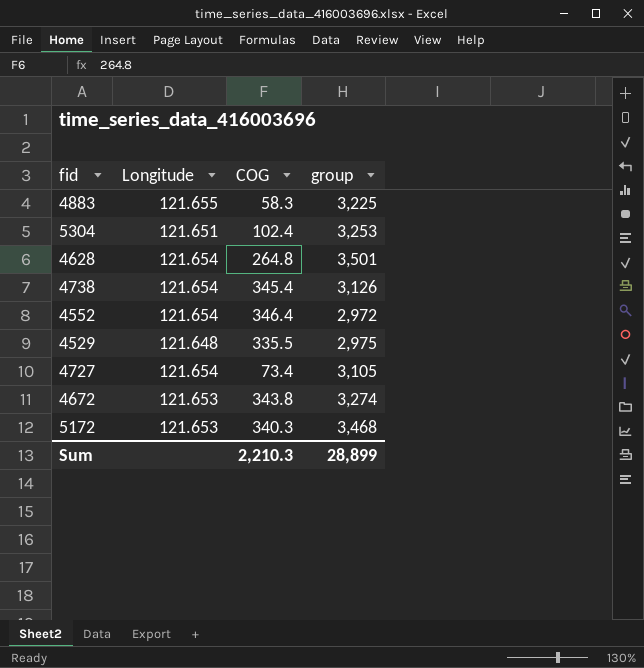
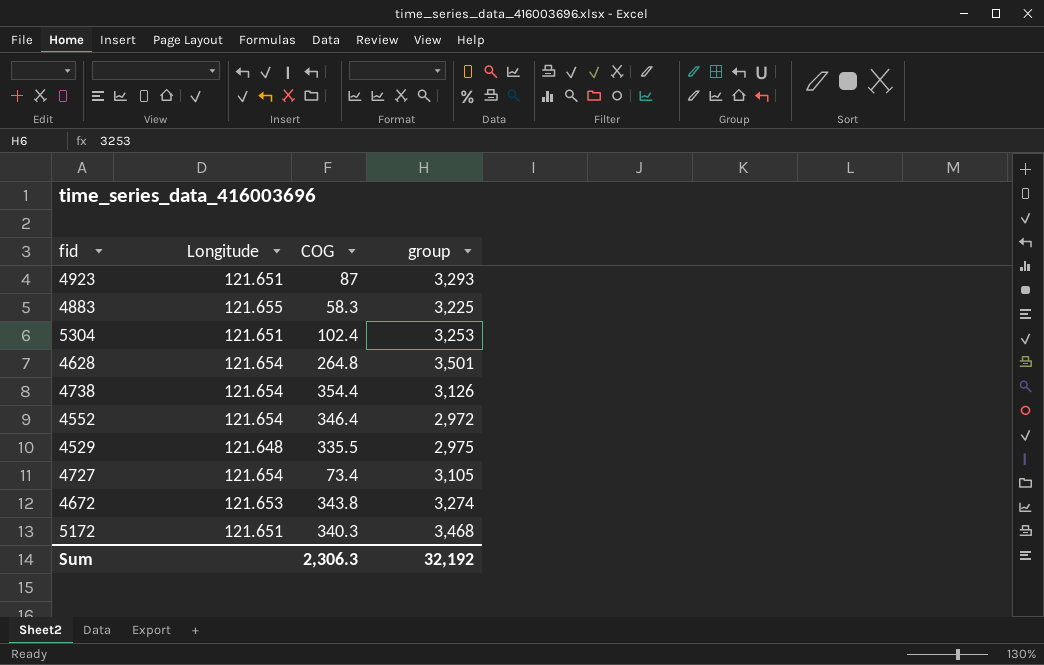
row 4923: none -> 121.651 | 87 | 3,293
4738 | COG: 345.4 -> 354.4
5172 | Longitude: 121.653 -> 121.651
Sum | COG: 2,210.3 -> 2,306.3
Sum | group: 28,899 -> 32,192

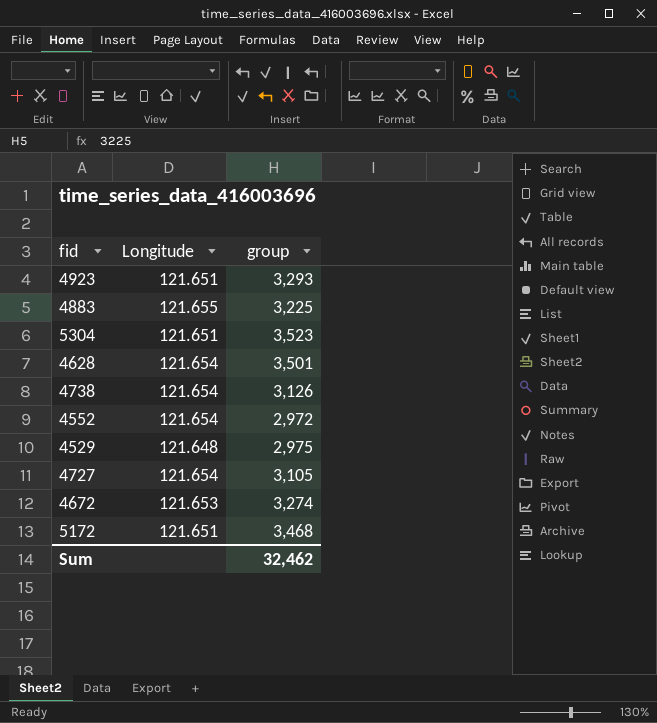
column COG | position: 3 -> none
5304 | group: 3,253 -> 3,523
Sum | group: 32,192 -> 32,462

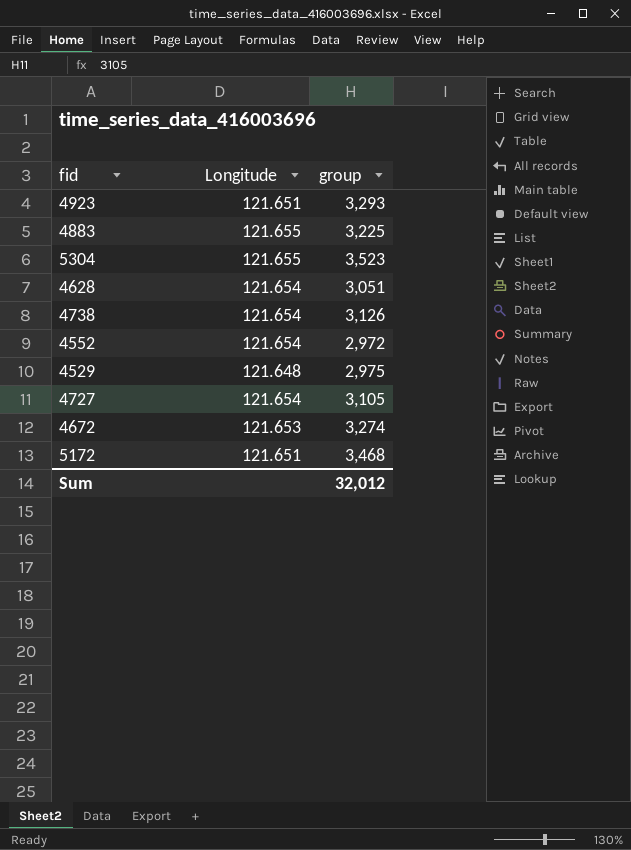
5304 | Longitude: 121.651 -> 121.655
4628 | group: 3,501 -> 3,051
Sum | group: 32,462 -> 32,012

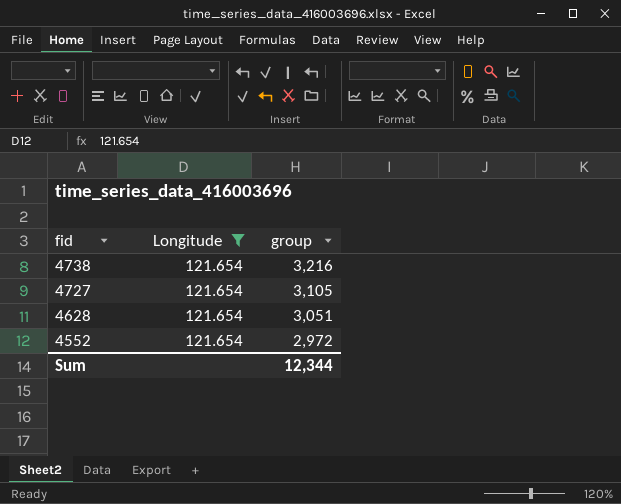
filter: none -> Longitude = 121.654
row order: none -> fid descending
4738 | group: 3,126 -> 3,216
Sum | group: 32,012 -> 12,344

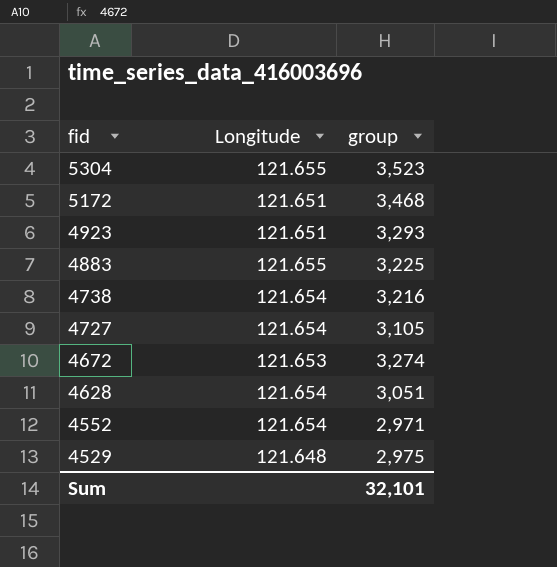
filter: Longitude = 121.654 -> none
4552 | group: 2,972 -> 2,971
Sum | group: 12,344 -> 32,101

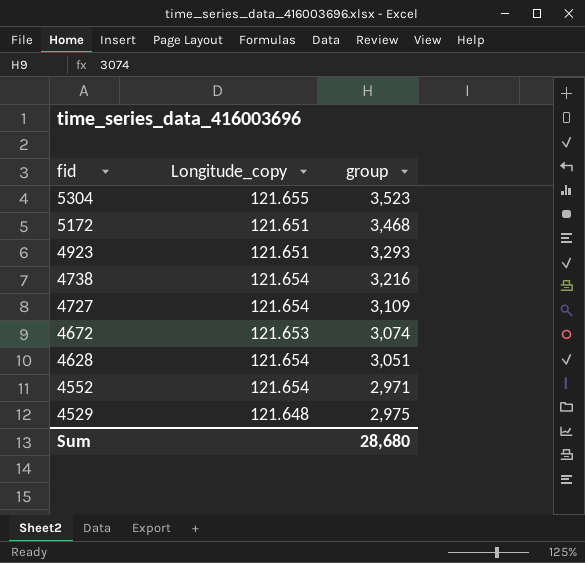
column name: Longitude -> Longitude_copy
row 4883: 121.655 | 3,225 -> none
4727 | group: 3,105 -> 3,109
4672 | group: 3,274 -> 3,074
Sum | group: 32,101 -> 28,680

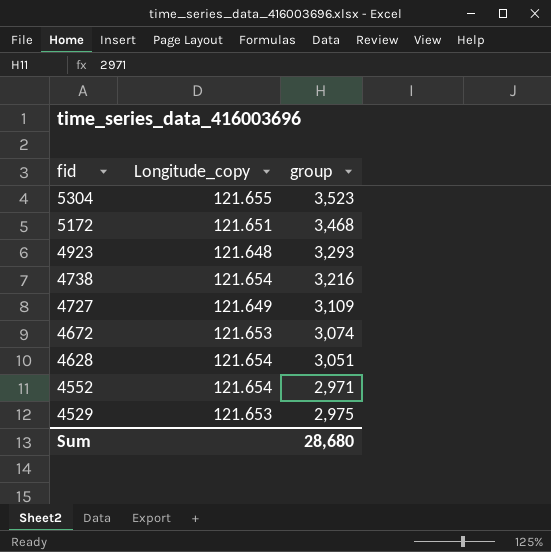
4923 | Longitude_copy: 121.651 -> 121.648
4727 | Longitude_copy: 121.654 -> 121.649
4529 | Longitude_copy: 121.648 -> 121.653

